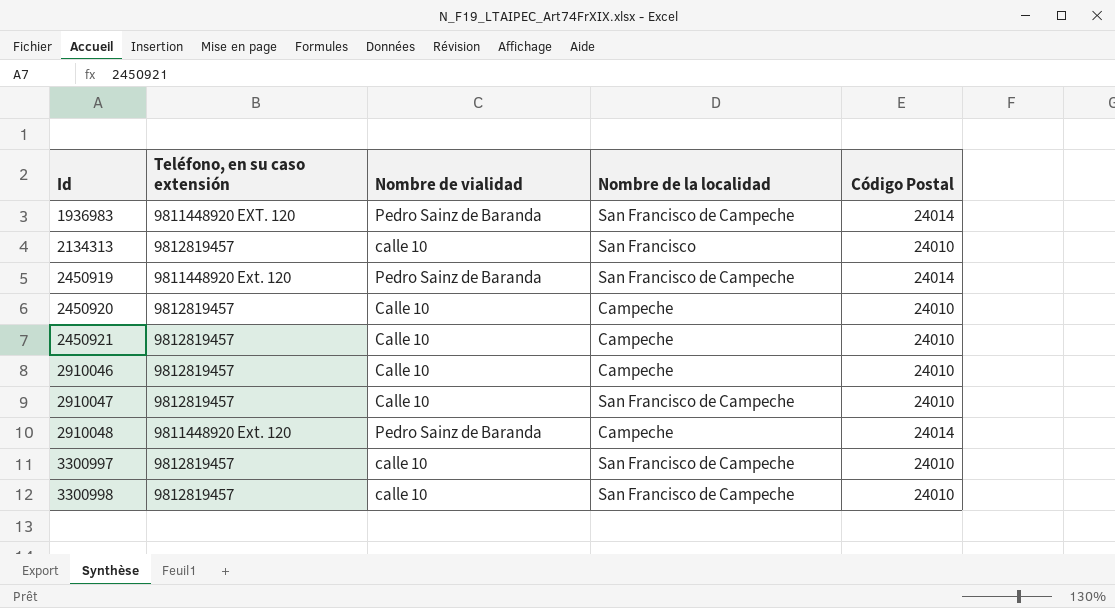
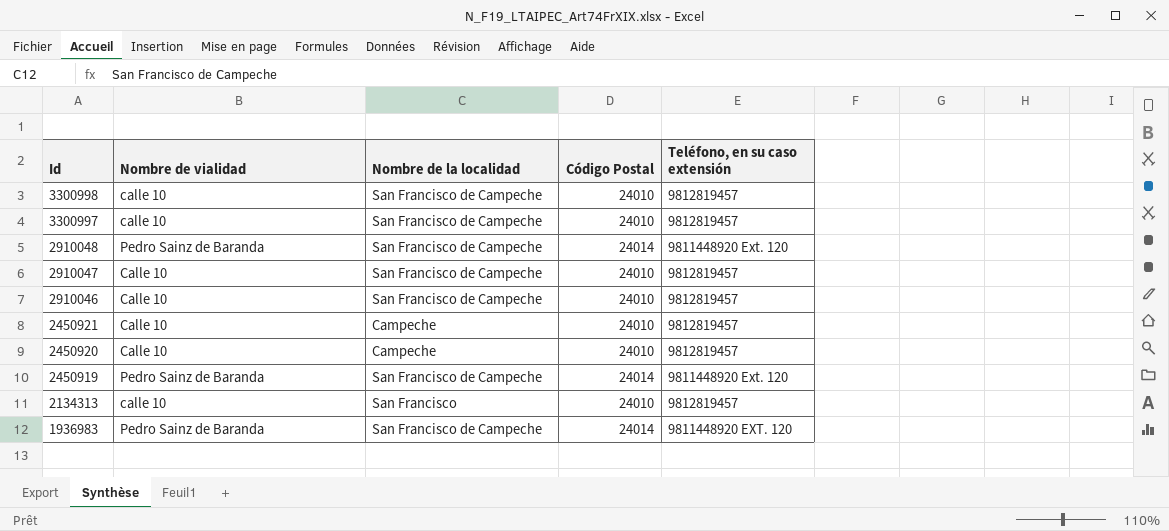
row order: Id ascending -> Id descending
column Teléfono, en su caso extensión | position: 2 -> 5
2910048 | Nombre de la localidad: Campeche -> San Francisco de Campeche
2910046 | Nombre de la localidad: Campeche -> San Francisco de Campeche

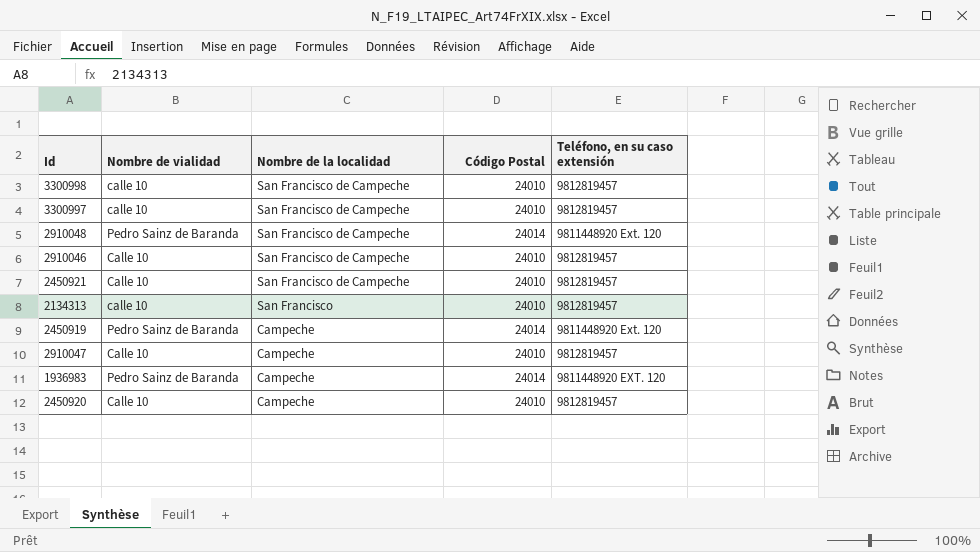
row order: Id descending -> Nombre de la localidad descending
2450921 | Nombre de la localidad: Campeche -> San Francisco de Campeche
2450919 | Nombre de la localidad: San Francisco de Campeche -> Campeche
2910047 | Nombre de la localidad: San Francisco de Campeche -> Campeche
1936983 | Nombre de la localidad: San Francisco de Campeche -> Campeche

